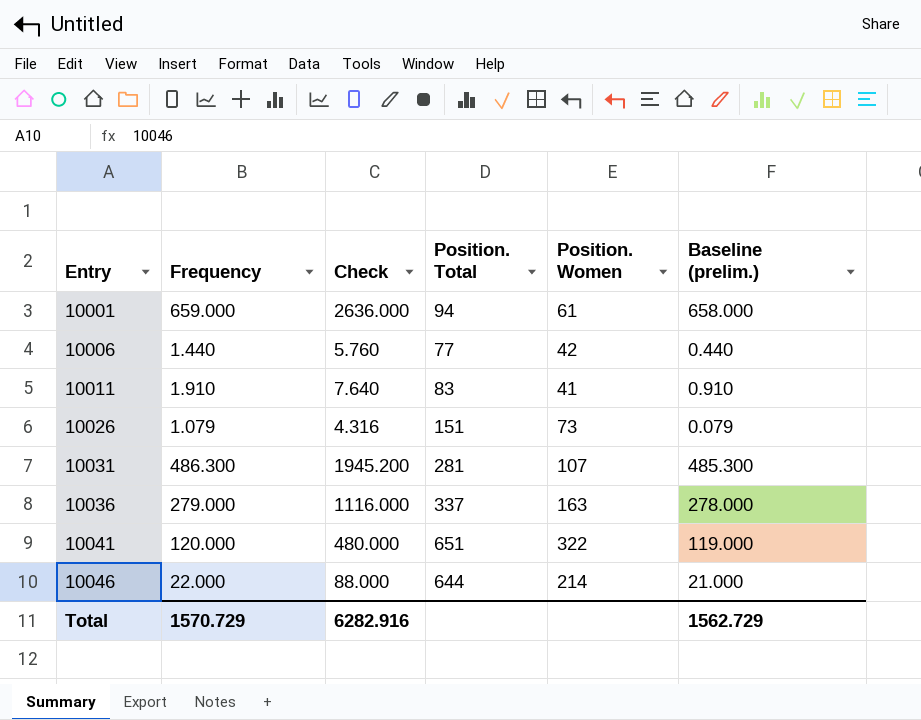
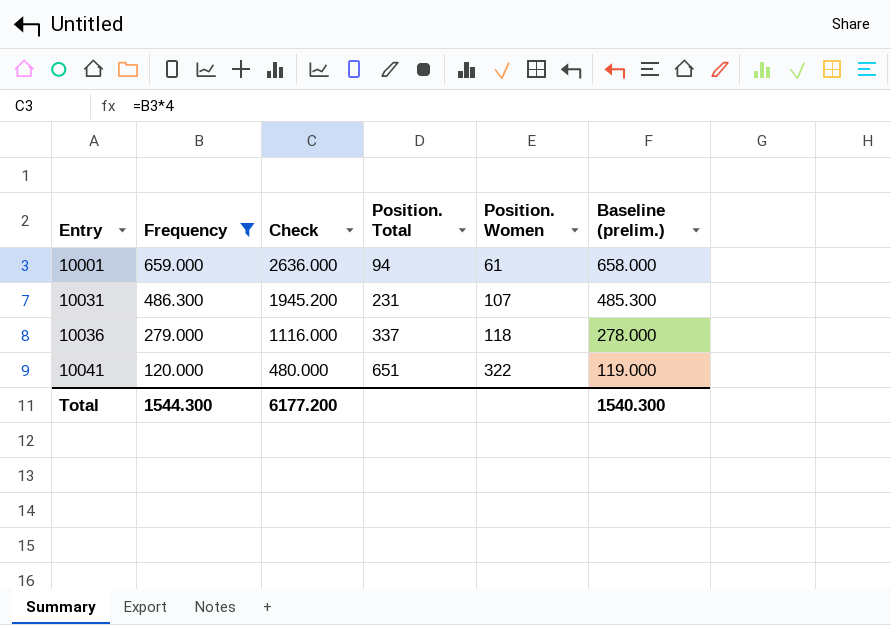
filter: none -> Frequency >= 120.000
10031 | Position. Total: 281 -> 231
10036 | Position. Women: 163 -> 118
Total | Frequency: 1570.729 -> 1544.300
Total | Check: 6282.916 -> 6177.200
Total | Baseline (prelim.): 1562.729 -> 1540.300

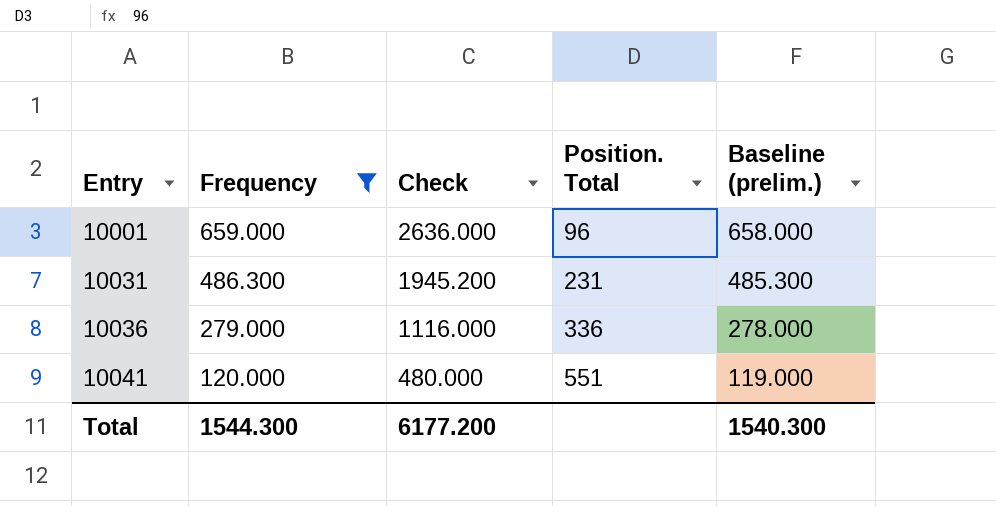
column Position. Women | position: 5 -> none
10001 | Position. Total: 94 -> 96
10036 | Position. Total: 337 -> 336
10041 | Position. Total: 651 -> 551

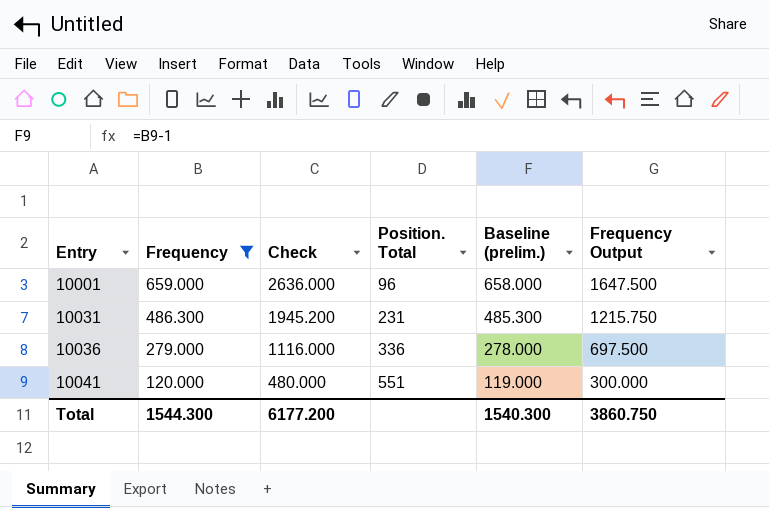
column Frequency Output | formula: none -> [Frequency] * 2.5

